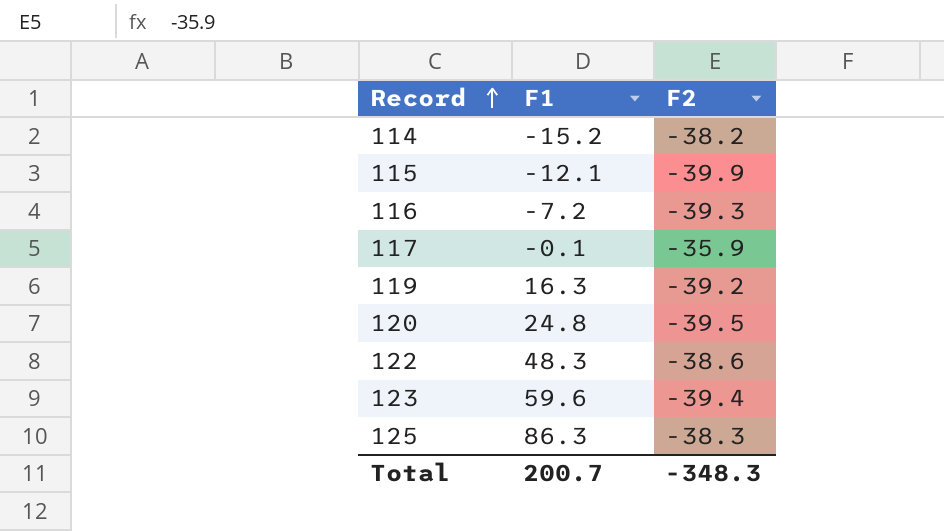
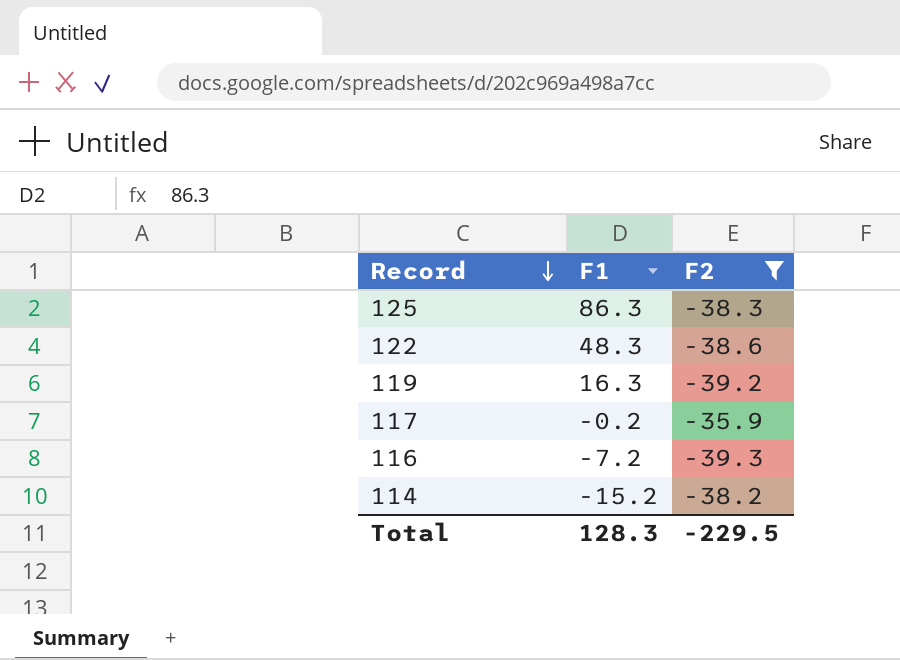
filter: none -> F2 >= -39.3
row order: Record ascending -> Record descending
117 | F1: -0.1 -> -0.2
Total | F1: 200.7 -> 128.3
Total | F2: -348.3 -> -229.5

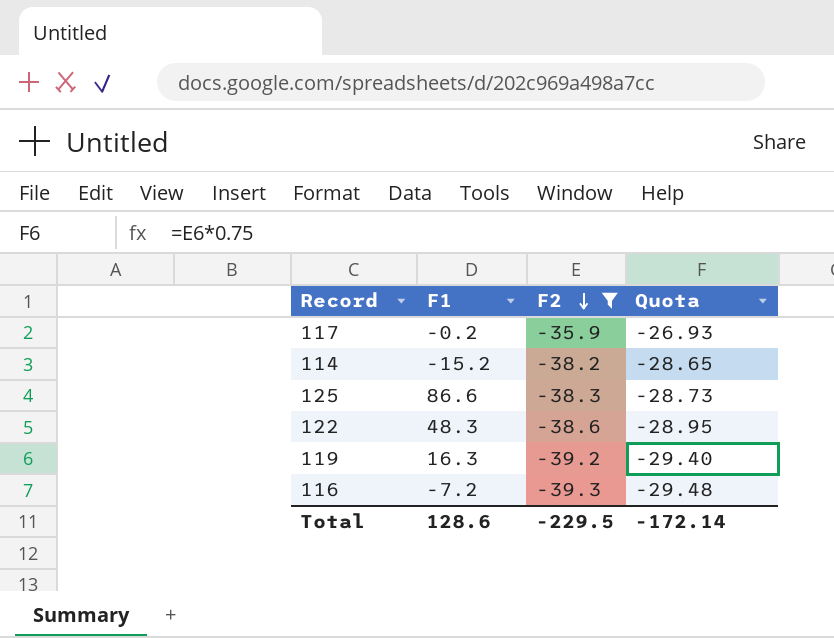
row order: Record descending -> F2 descending
column Quota | formula: none -> [F2] * 0.75
125 | F1: 86.3 -> 86.6
Total | F1: 128.3 -> 128.6

